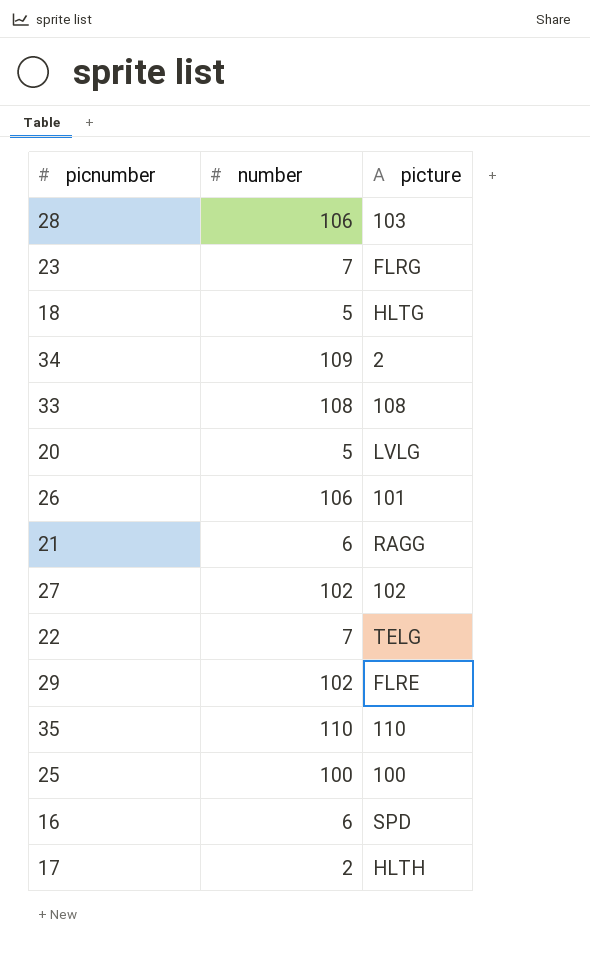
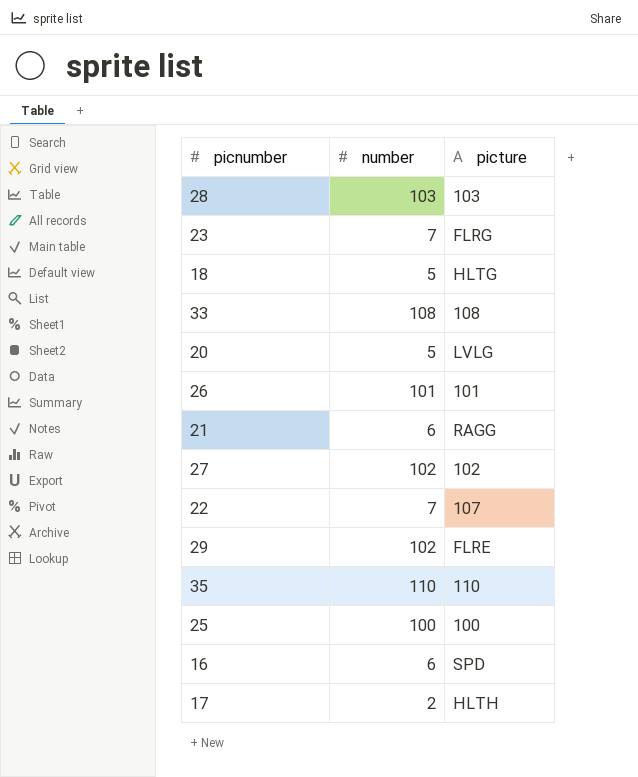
row 34: 109 | 2 -> none
28 | number: 106 -> 103
26 | number: 106 -> 101
22 | picture: TELG -> 107

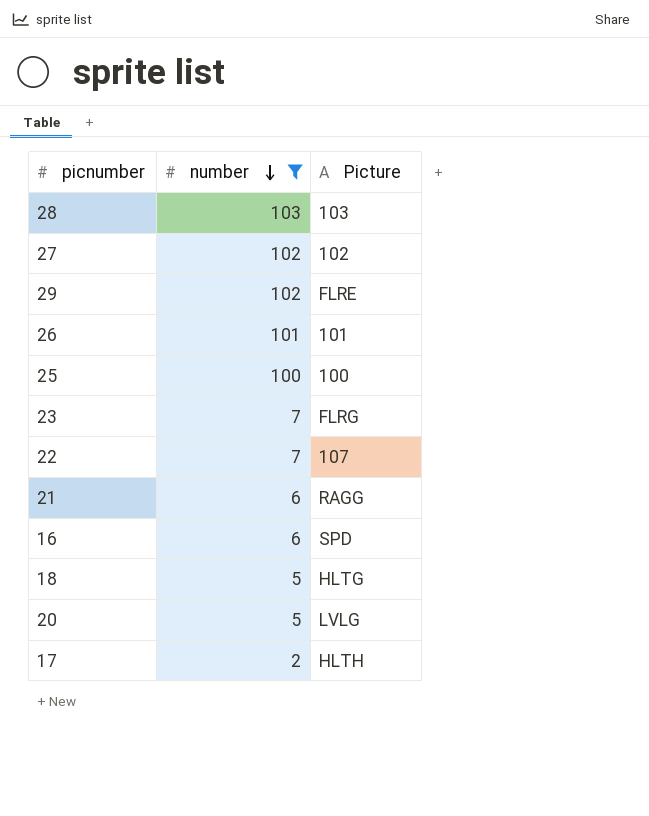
filter: none -> number <= 103
row order: none -> number descending
column name: picture -> Picture

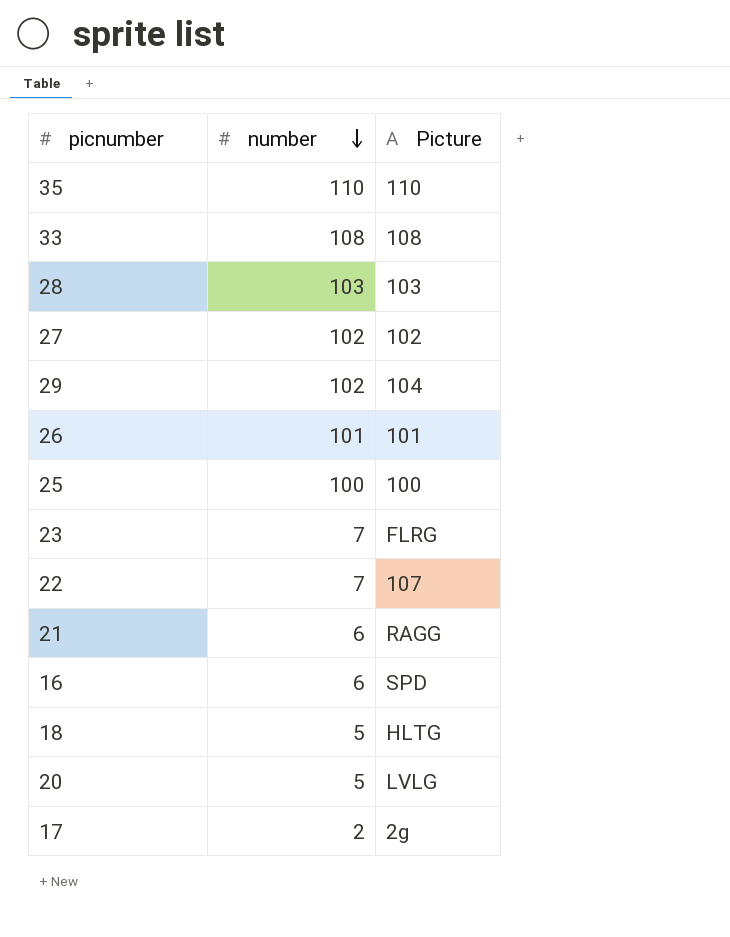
filter: number <= 103 -> none
29 | Picture: FLRE -> 104
17 | Picture: HLTH -> 2g

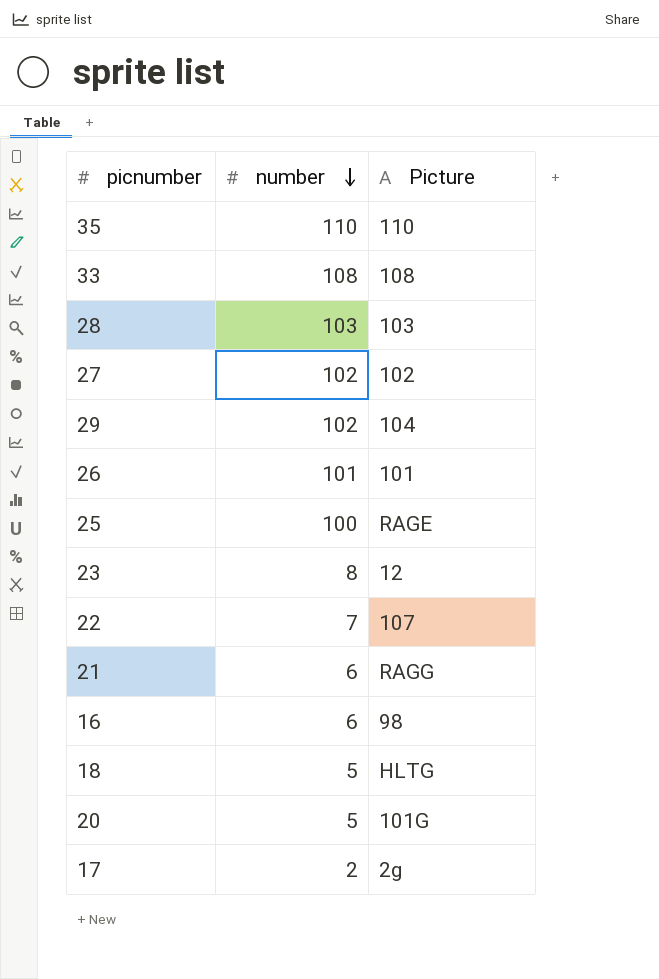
25 | Picture: 100 -> RAGE
23 | number: 7 -> 8
23 | Picture: FLRG -> 12
16 | Picture: SPD -> 98
20 | Picture: LVLG -> 101G

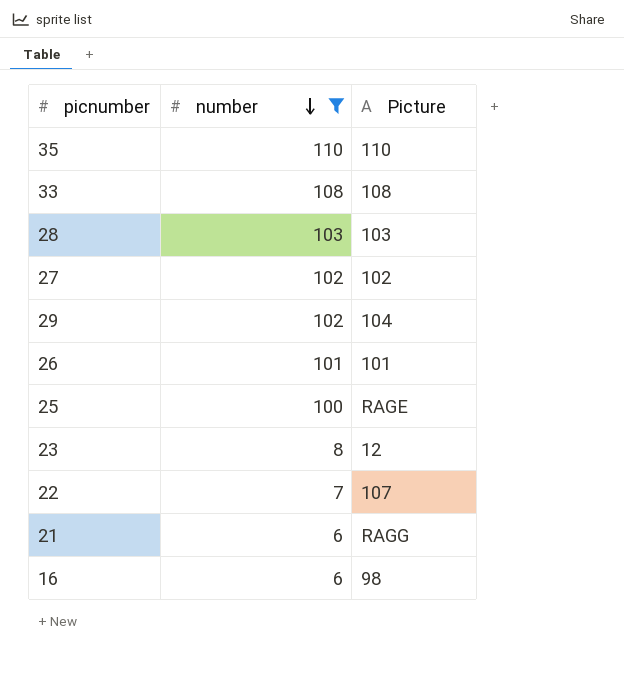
filter: none -> number >= 6

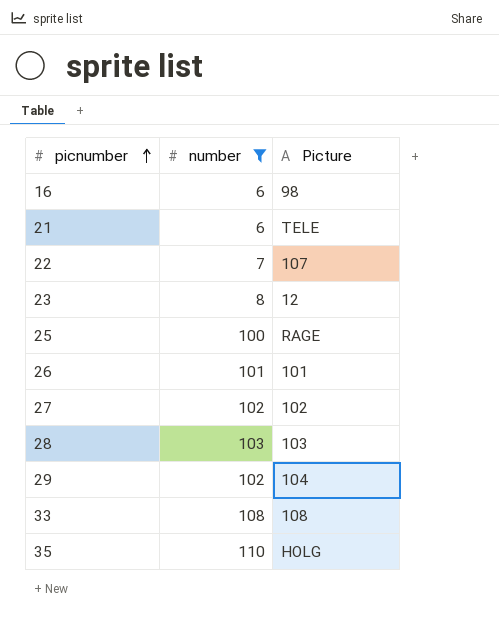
row order: number descending -> picnumber ascending
21 | Picture: RAGG -> TELE
35 | Picture: 110 -> HOLG

